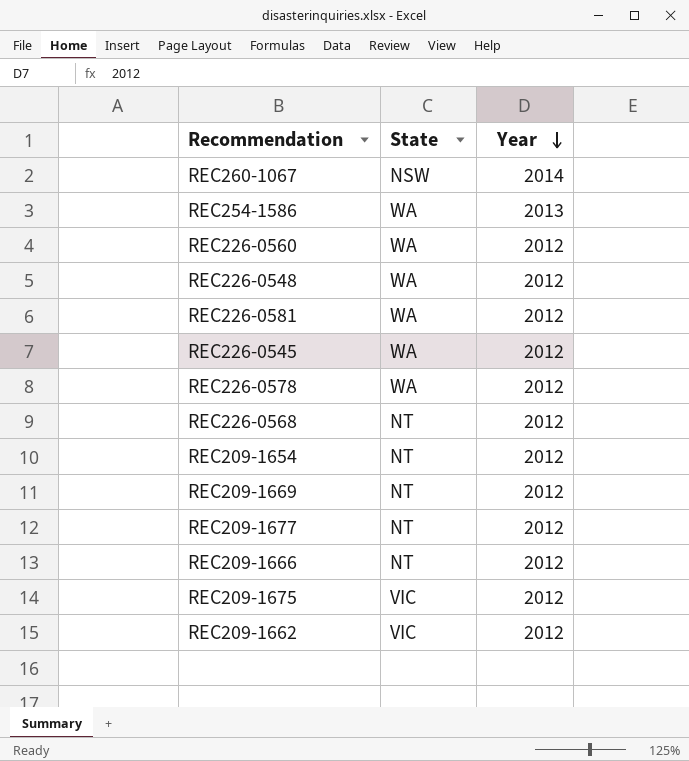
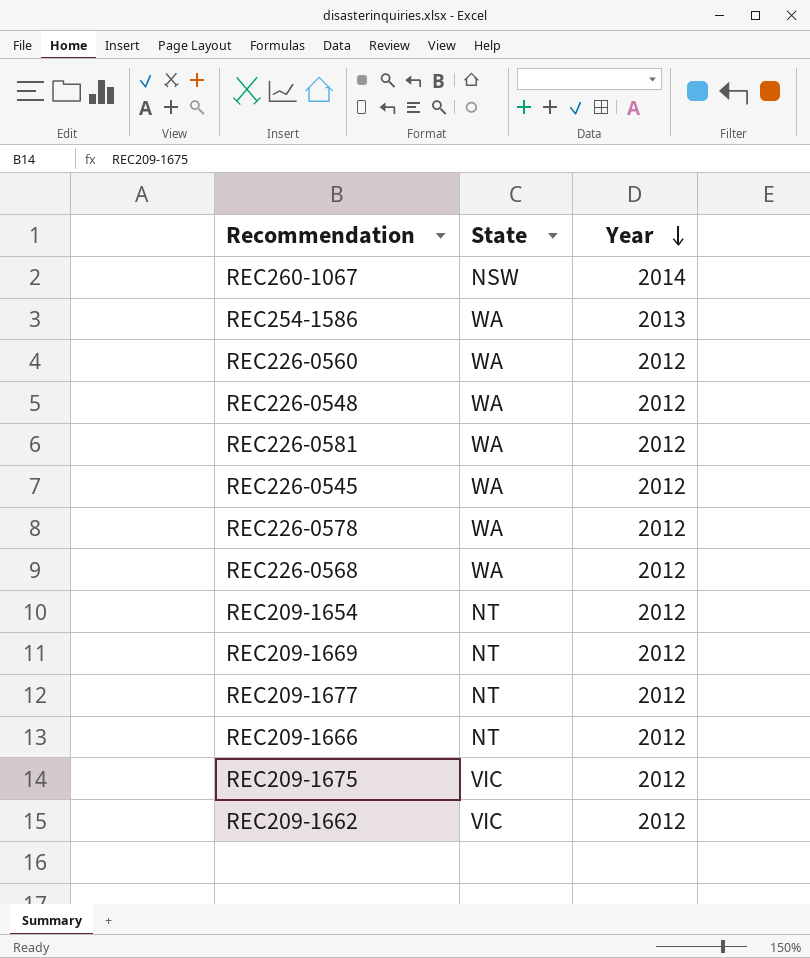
REC226-0568 | State: NT -> WA

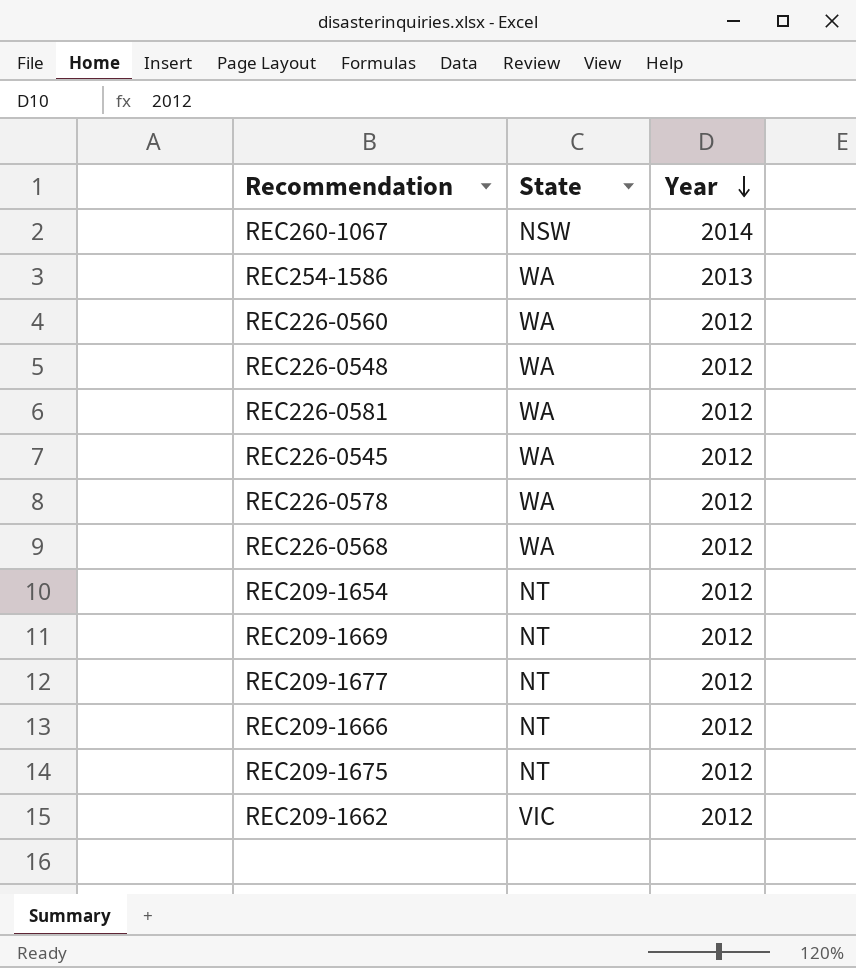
REC209-1675 | State: VIC -> NT

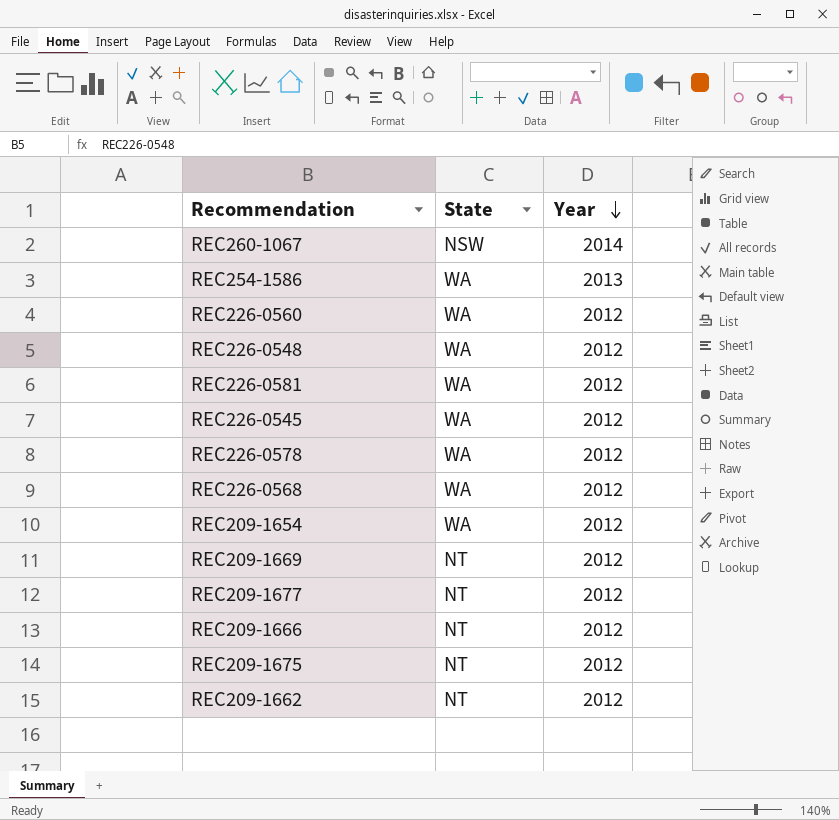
REC209-1654 | State: NT -> WA
REC209-1662 | State: VIC -> NT

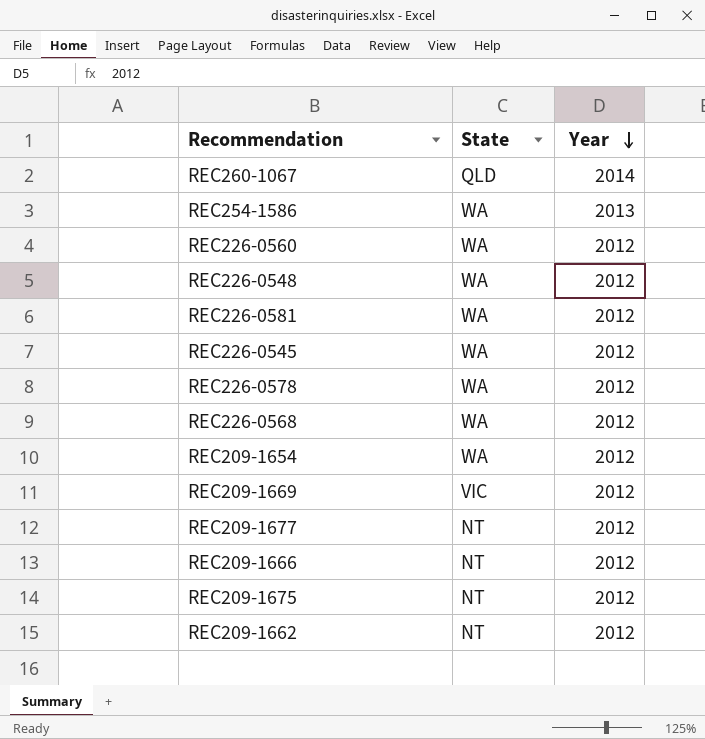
REC260-1067 | State: NSW -> QLD
REC209-1669 | State: NT -> VIC

